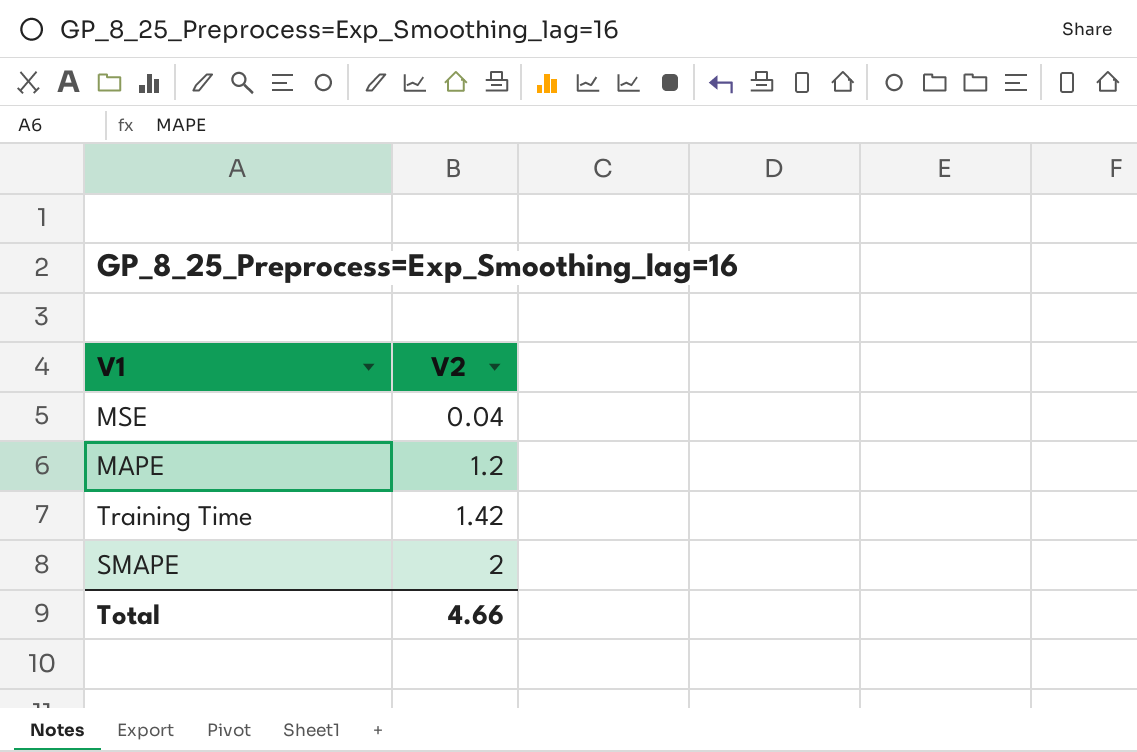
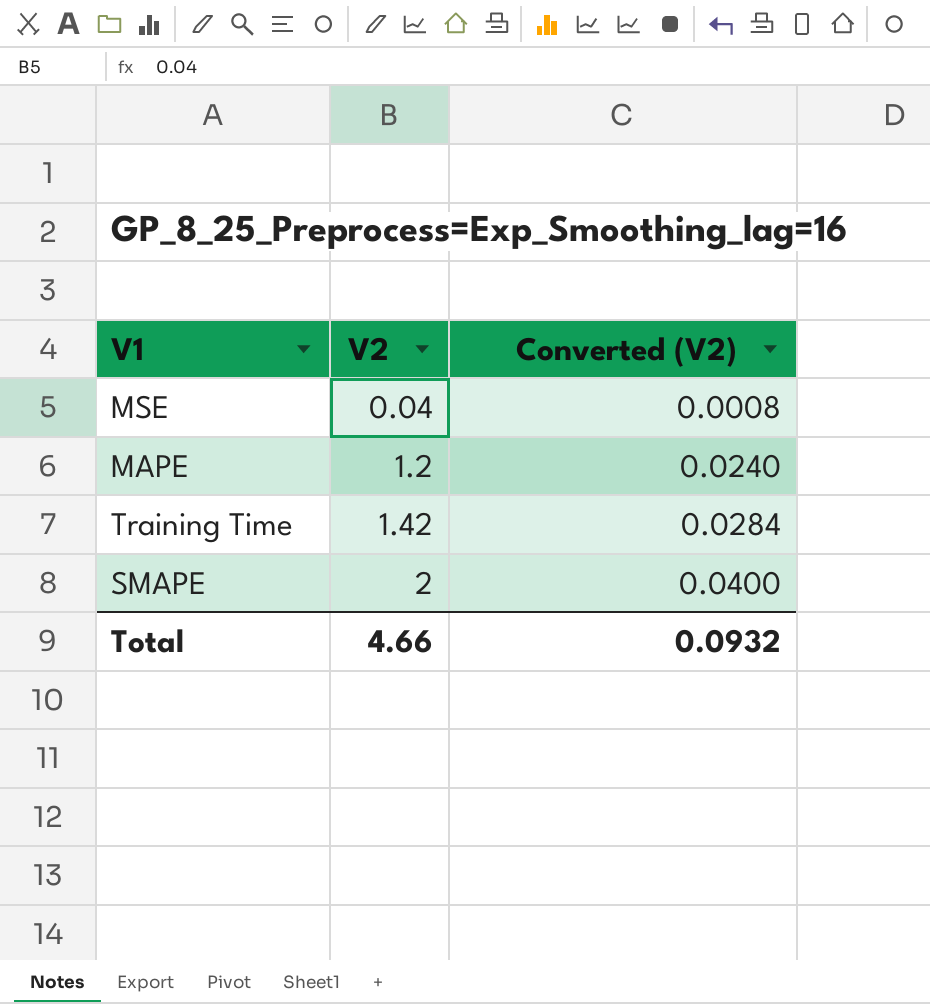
column Converted (V2) | formula: none -> [V2] * 0.02

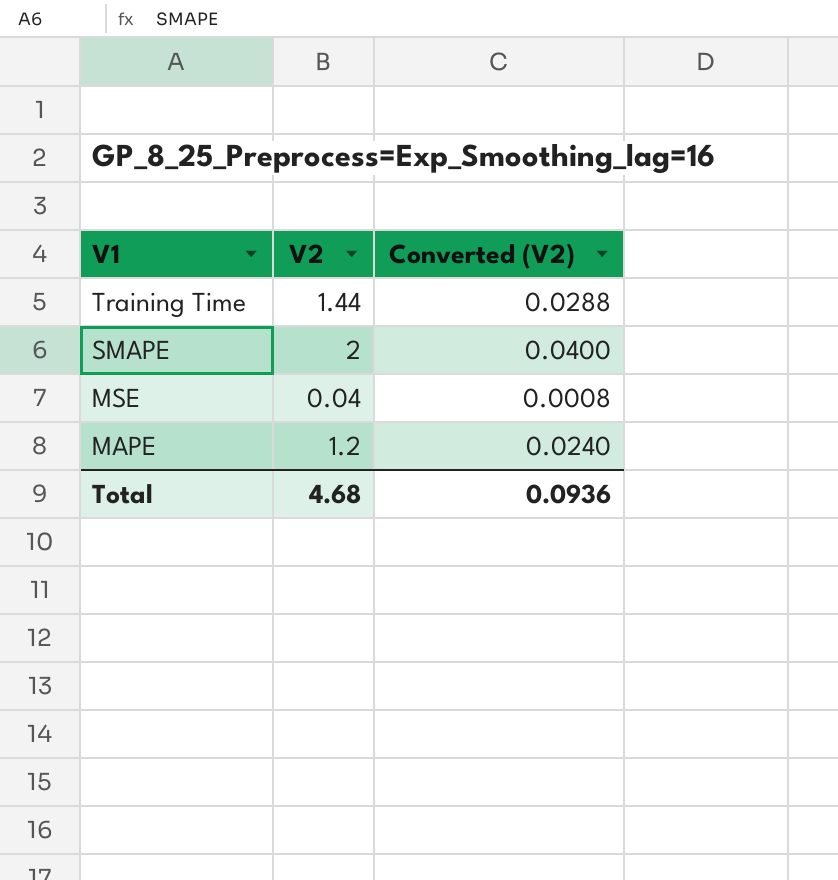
row order: V2 ascending -> V1 descending
Training Time | V2: 1.42 -> 1.44
Training Time | Converted (V2): 0.0284 -> 0.0288
Total | V2: 4.66 -> 4.68
Total | Converted (V2): 0.0932 -> 0.0936

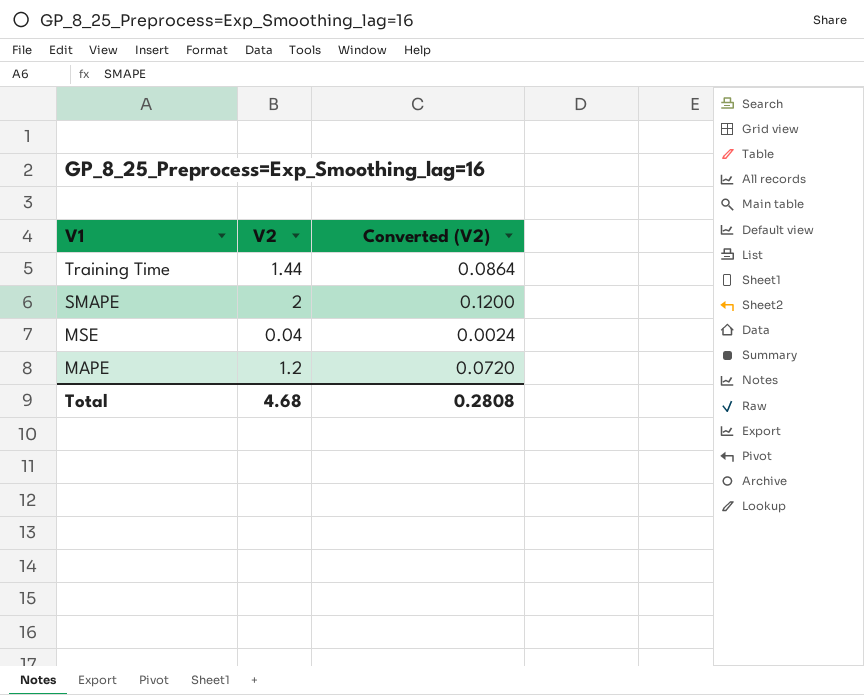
column Converted (V2) | formula: [V2] * 0.02 -> [V2] * 0.06
Total | Converted (V2): 0.0936 -> 0.2808

